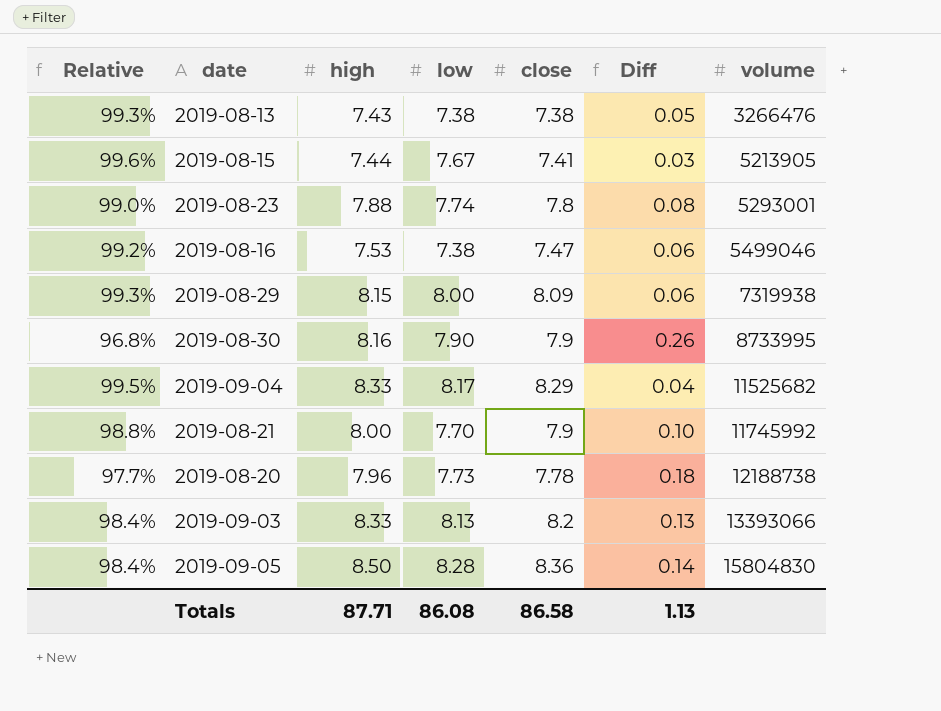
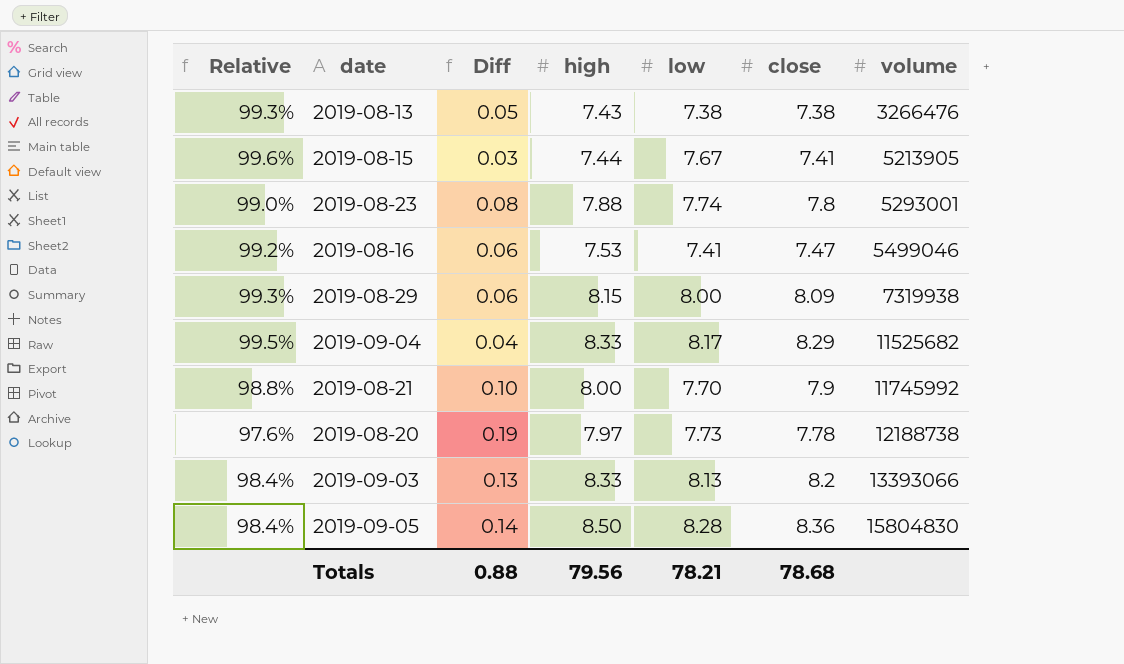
column Diff | position: 6 -> 3
row 2019-08-30: 96.8% | 8.16 | 7.90 | 7.9 | 0.26 | 8733995 -> none
2019-08-16 | low: 7.38 -> 7.41
2019-08-20 | Relative: 97.7% -> 97.6%
2019-08-20 | Diff: 0.18 -> 0.19
2019-08-20 | high: 7.96 -> 7.97
Totals | Diff: 1.13 -> 0.88
Totals | high: 87.71 -> 79.56
Totals | low: 86.08 -> 78.21
Totals | close: 86.58 -> 78.68

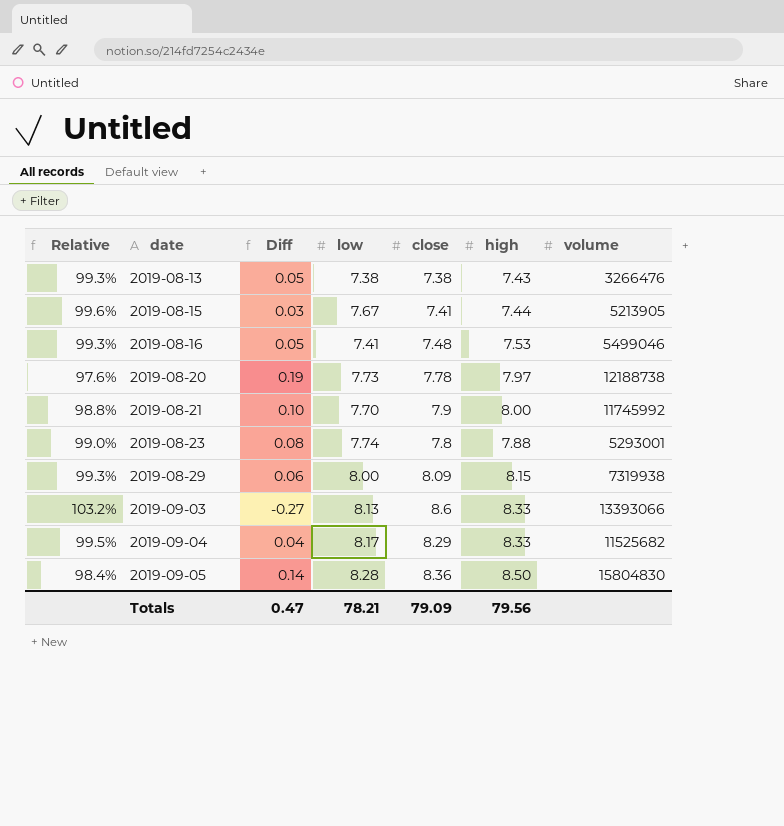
row order: volume ascending -> date ascending
column high | position: 4 -> 6
2019-08-16 | Relative: 99.2% -> 99.3%
2019-08-16 | Diff: 0.06 -> 0.05
2019-08-16 | close: 7.47 -> 7.48
2019-09-03 | Relative: 98.4% -> 103.2%
2019-09-03 | Diff: 0.13 -> -0.27
2019-09-03 | close: 8.2 -> 8.6
Totals | Diff: 0.88 -> 0.47
Totals | close: 78.68 -> 79.09

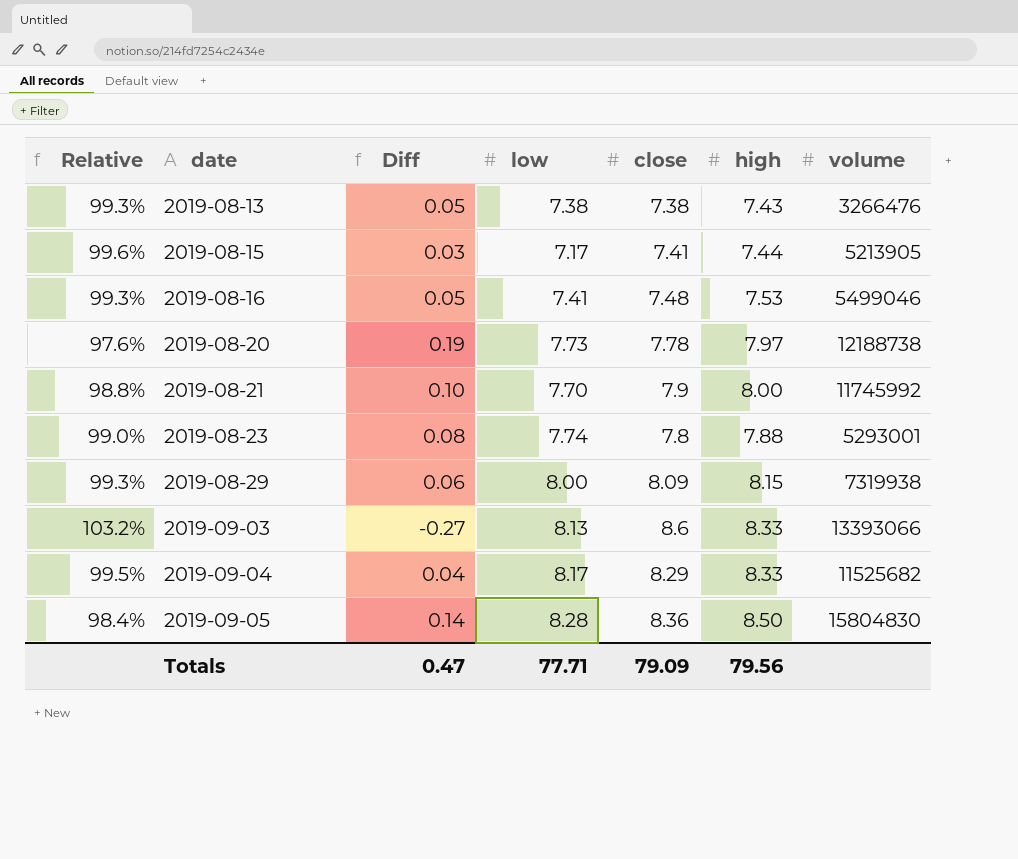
2019-08-15 | low: 7.67 -> 7.17
Totals | low: 78.21 -> 77.71

